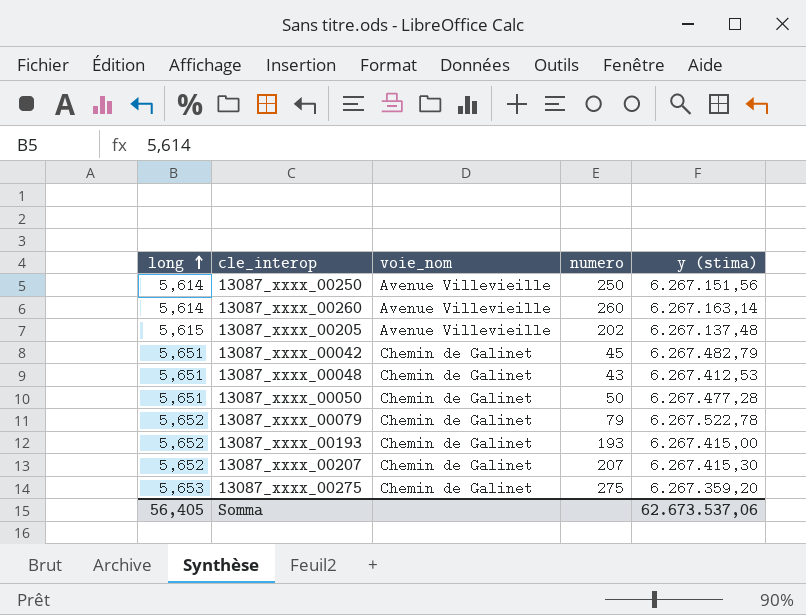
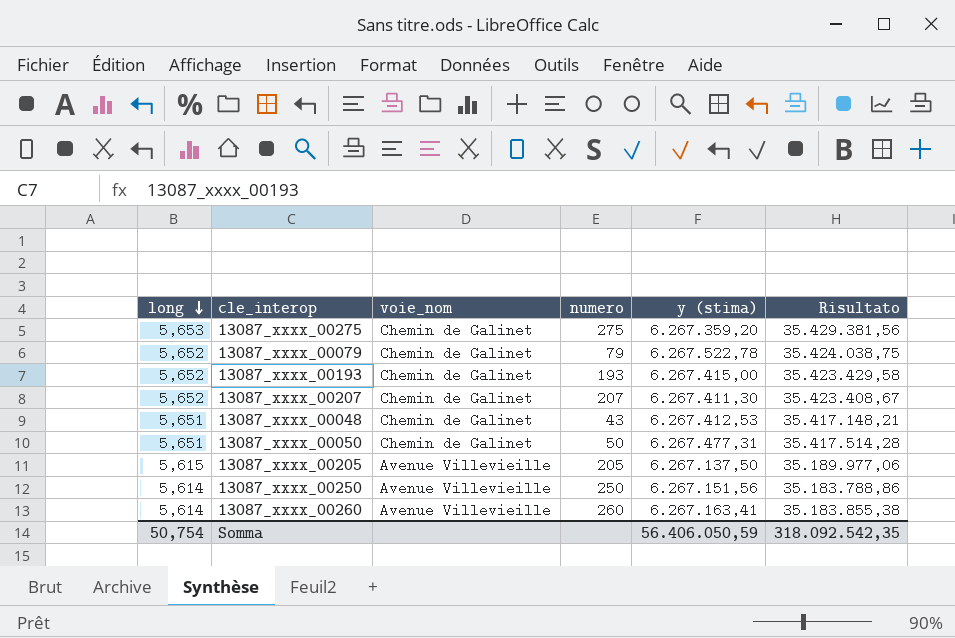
row order: long ascending -> long descending
column Risultato | formula: none -> [long] * [y (stima)]
row 13087_xxxx_00042: 5,651 | Chemin de Galinet | 45 | 6.267.482,79 -> none
13087_xxxx_00207 | y (stima): 6.267.415,30 -> 6.267.411,30
13087_xxxx_00050 | y (stima): 6.267.477,28 -> 6.267.477,31
13087_xxxx_00205 | numero: 202 -> 205
13087_xxxx_00205 | y (stima): 6.267.137,48 -> 6.267.137,50
13087_xxxx_00260 | y (stima): 6.267.163,14 -> 6.267.163,41
Somma | long: 56,405 -> 50,754
Somma | y (stima): 62.673.537,06 -> 56.406.050,59

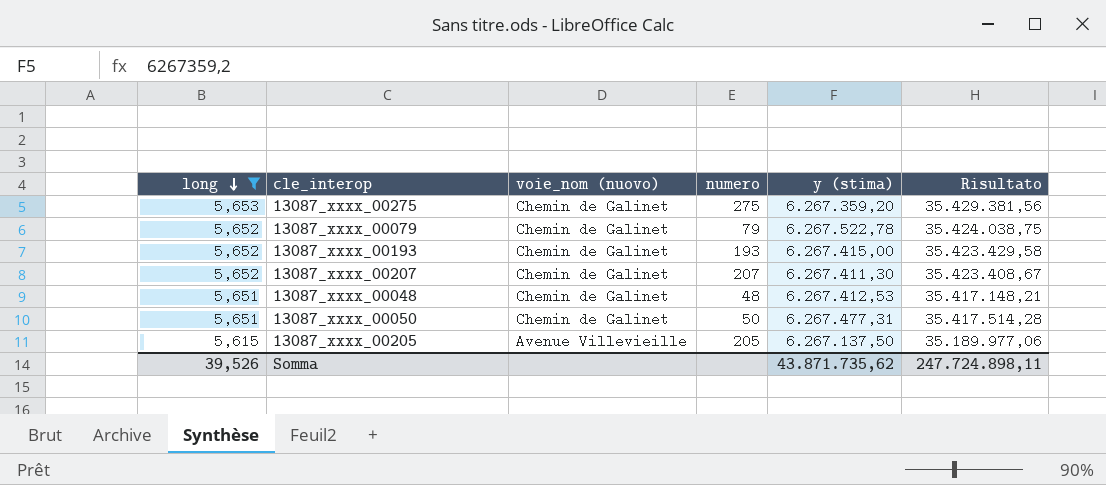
filter: none -> long != 5,614
column name: voie_nom -> voie_nom (nuovo)
13087_xxxx_00048 | numero: 43 -> 48
Somma | long: 50,754 -> 39,526
Somma | y (stima): 56.406.050,59 -> 43.871.735,62
Somma | Risultato: 318.092.542,35 -> 247.724.898,11

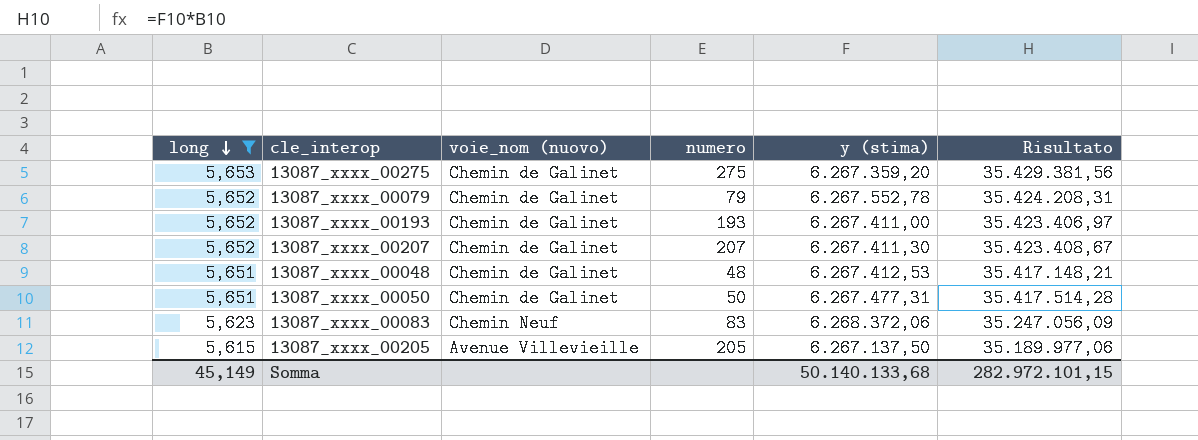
13087_xxxx_00079 | y (stima): 6.267.522,78 -> 6.267.552,78
13087_xxxx_00079 | Risultato: 35.424.038,75 -> 35.424.208,31
13087_xxxx_00193 | y (stima): 6.267.415,00 -> 6.267.411,00
13087_xxxx_00193 | Risultato: 35.423.429,58 -> 35.423.406,97
row 13087_xxxx_00083: none -> 5,623 | Chemin Neuf | 83 | 6.268.372,06 | 35.247.056,09
Somma | long: 39,526 -> 45,149
Somma | y (stima): 43.871.735,62 -> 50.140.133,68
Somma | Risultato: 247.724.898,11 -> 282.972.101,15

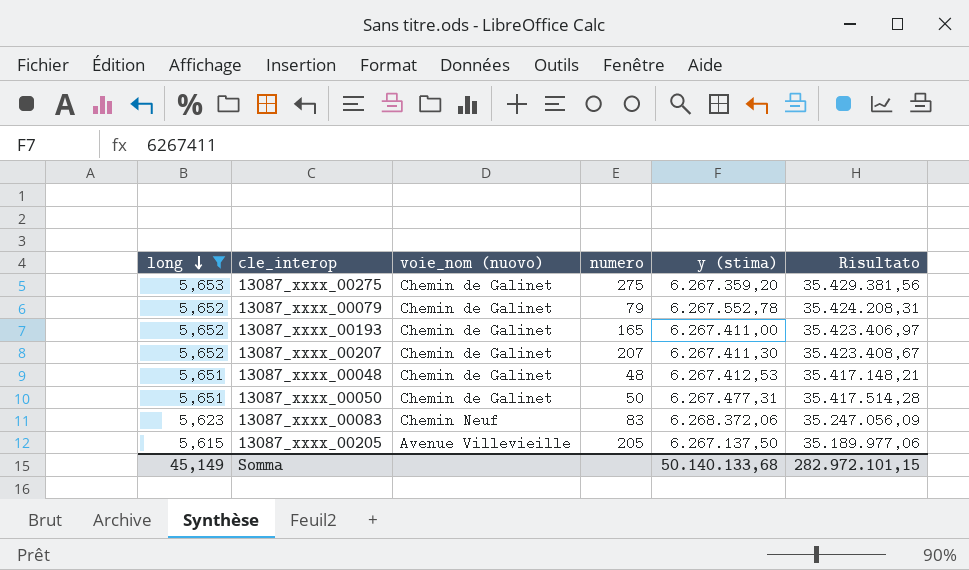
13087_xxxx_00193 | numero: 193 -> 165

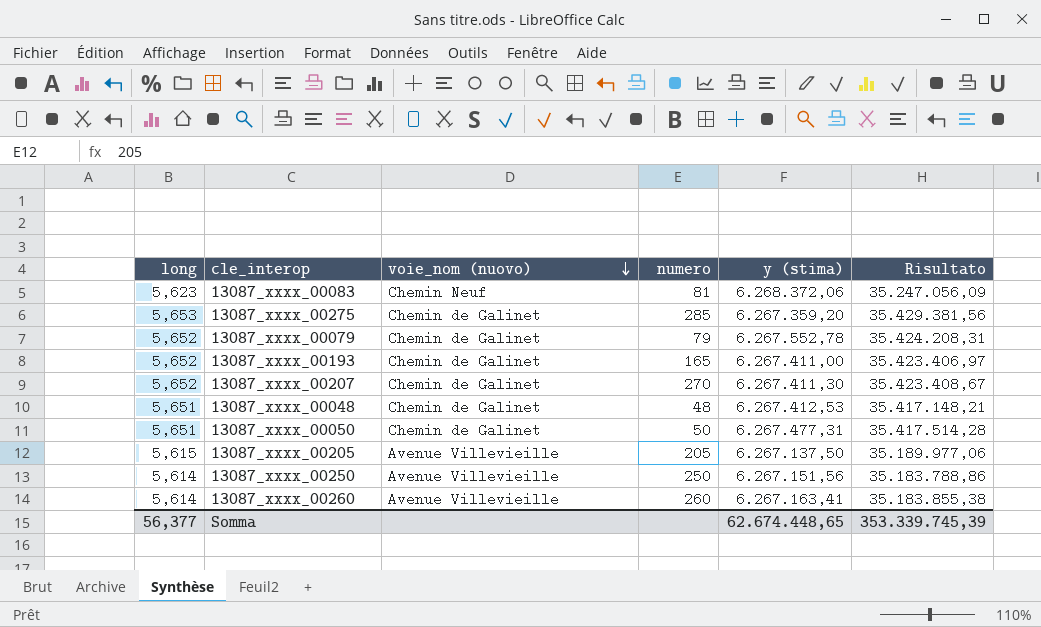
filter: long != 5,614 -> none
row order: long descending -> voie_nom (nuovo) descending
13087_xxxx_00083 | numero: 83 -> 81
13087_xxxx_00275 | numero: 275 -> 285
13087_xxxx_00207 | numero: 207 -> 270
Somma | long: 45,149 -> 56,377
Somma | y (stima): 50.140.133,68 -> 62.674.448,65
Somma | Risultato: 282.972.101,15 -> 353.339.745,39

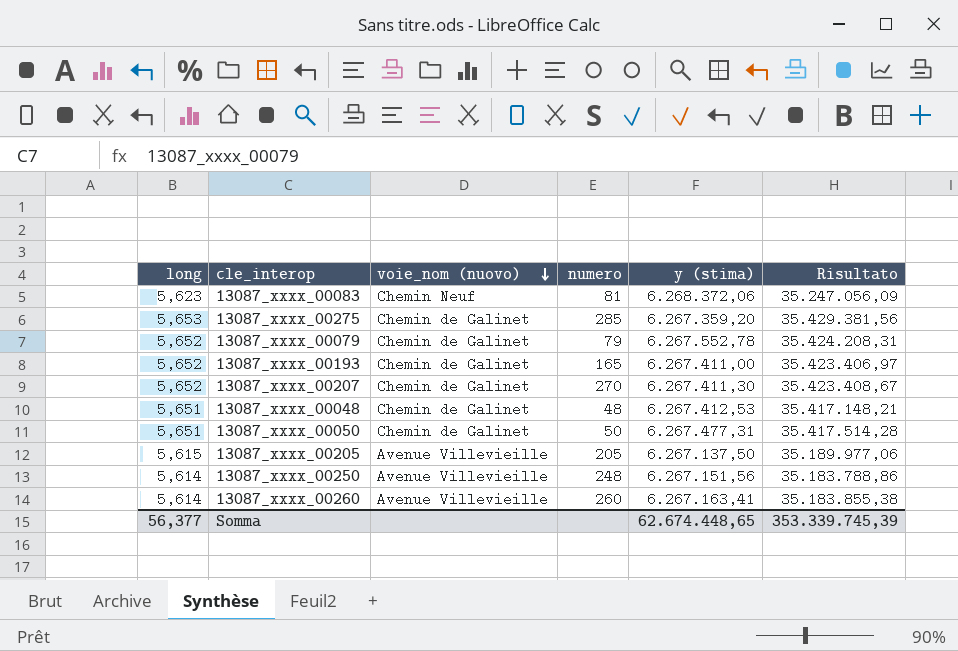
13087_xxxx_00250 | numero: 250 -> 248

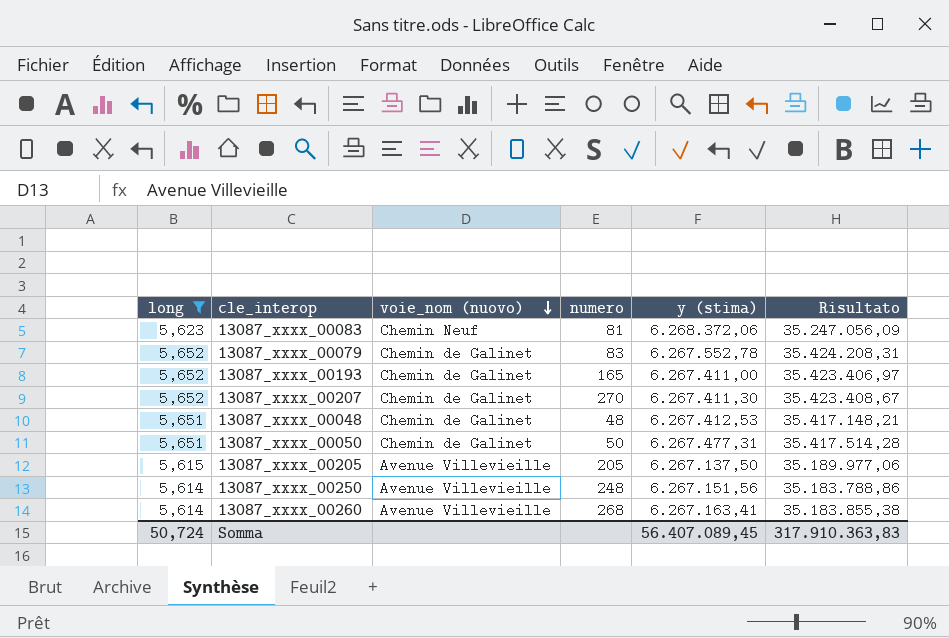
filter: none -> long != 5,653
13087_xxxx_00079 | numero: 79 -> 83
13087_xxxx_00260 | numero: 260 -> 268
Somma | long: 56,377 -> 50,724
Somma | y (stima): 62.674.448,65 -> 56.407.089,45
Somma | Risultato: 353.339.745,39 -> 317.910.363,83

